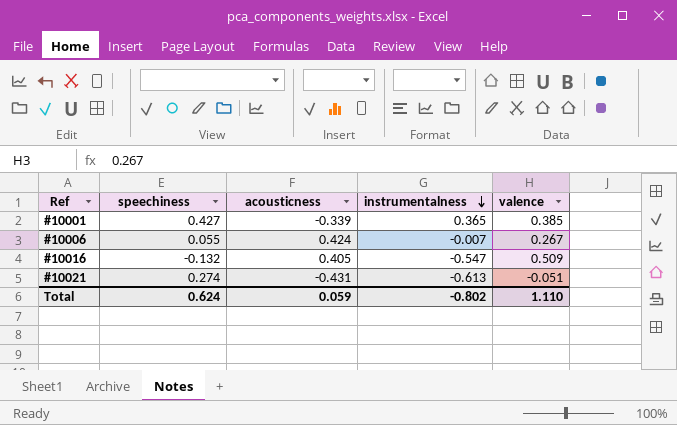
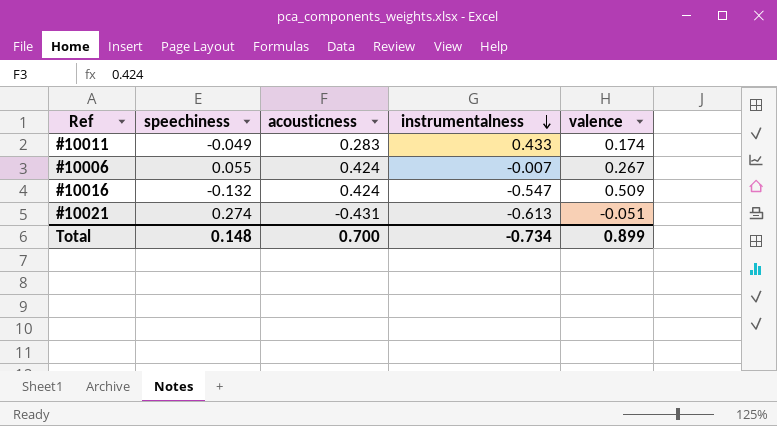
row #10001: 0.427 | -0.339 | 0.365 | 0.385 -> none
row #10011: none -> -0.049 | 0.283 | 0.433 | 0.174
#10016 | acousticness: 0.405 -> 0.424
Total | speechiness: 0.624 -> 0.148
Total | acousticness: 0.059 -> 0.700
Total | instrumentalness: -0.802 -> -0.734
Total | valence: 1.110 -> 0.899

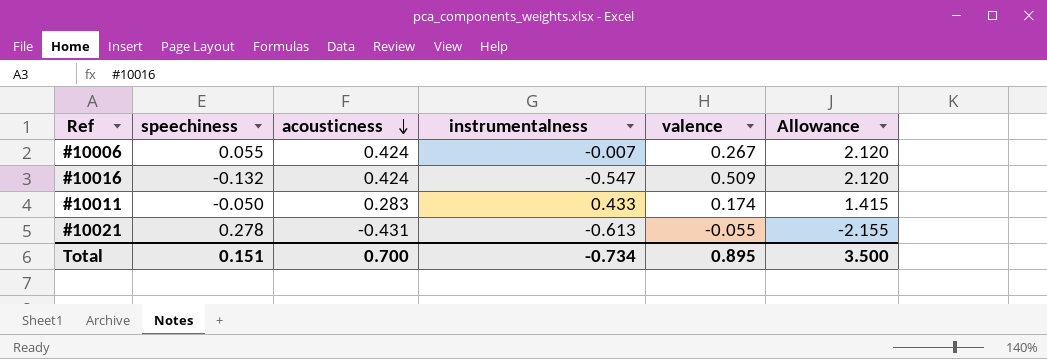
row order: instrumentalness descending -> acousticness descending
column Allowance | formula: none -> [acousticness] * 5
#10011 | speechiness: -0.049 -> -0.050
#10021 | speechiness: 0.274 -> 0.278
#10021 | valence: -0.051 -> -0.055
Total | speechiness: 0.148 -> 0.151
Total | valence: 0.899 -> 0.895

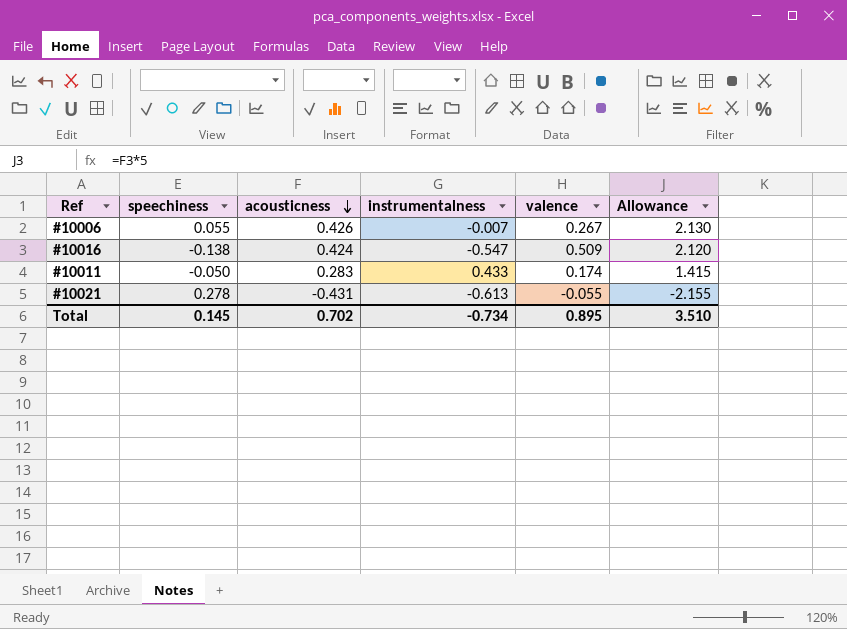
#10006 | acousticness: 0.424 -> 0.426
#10006 | Allowance: 2.120 -> 2.130
#10016 | speechiness: -0.132 -> -0.138
Total | speechiness: 0.151 -> 0.145
Total | acousticness: 0.700 -> 0.702
Total | Allowance: 3.500 -> 3.510

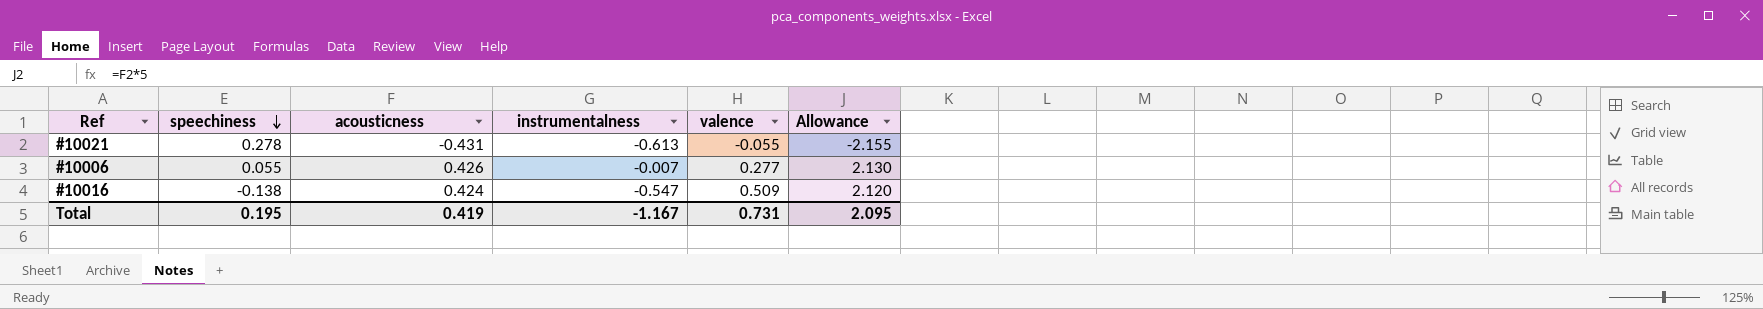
row order: acousticness descending -> speechiness descending
row #10011: -0.050 | 0.283 | 0.433 | 0.174 | 1.415 -> none
#10006 | valence: 0.267 -> 0.277
Total | speechiness: 0.145 -> 0.195
Total | acousticness: 0.702 -> 0.419
Total | instrumentalness: -0.734 -> -1.167
Total | valence: 0.895 -> 0.731
Total | Allowance: 3.510 -> 2.095

